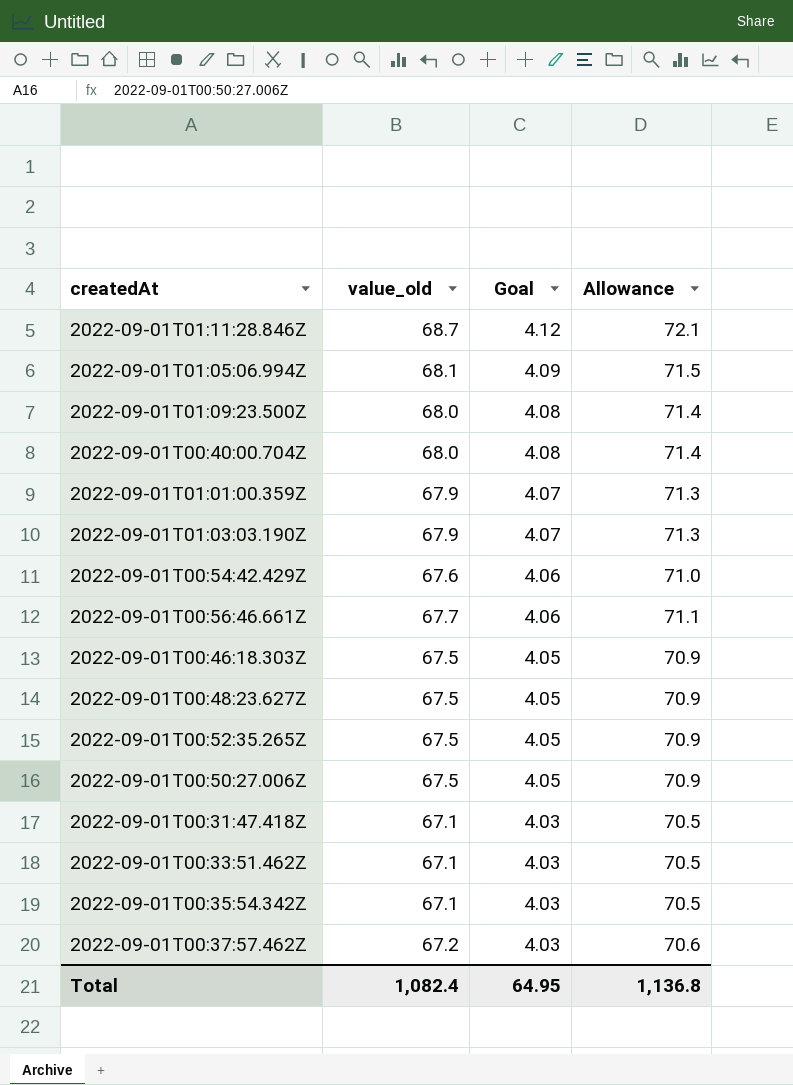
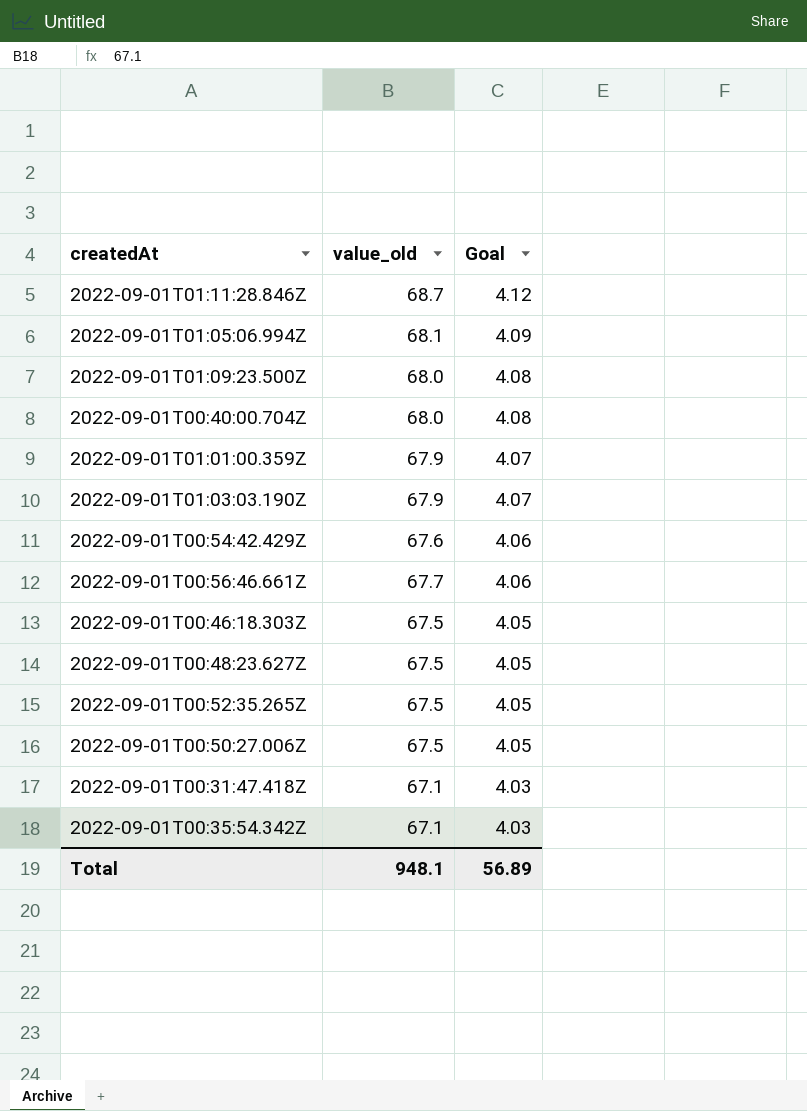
column Allowance | formula: [value_old] * 1.05 -> none
row 2022-09-01T00:33:51.462Z: 67.1 | 4.03 | 70.5 -> none
row 2022-09-01T00:37:57.462Z: 67.2 | 4.03 | 70.6 -> none
Total | value_old: 1,082.4 -> 948.1
Total | Goal: 64.95 -> 56.89

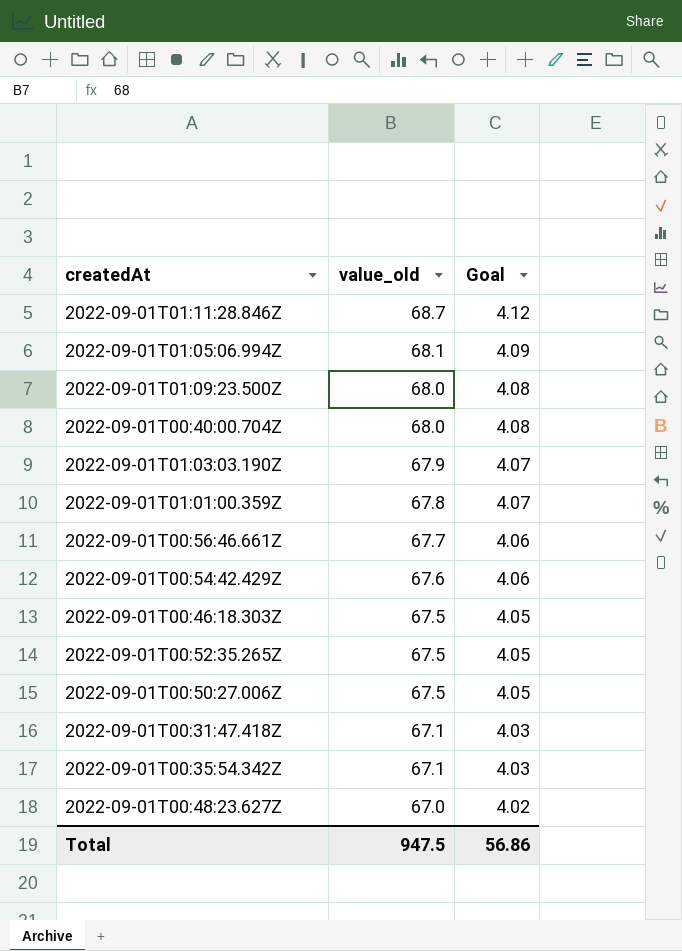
row order: Goal descending -> value_old descending
2022-09-01T01:01:00.359Z | value_old: 67.9 -> 67.8
2022-09-01T00:48:23.627Z | value_old: 67.5 -> 67.0
2022-09-01T00:48:23.627Z | Goal: 4.05 -> 4.02
Total | value_old: 948.1 -> 947.5
Total | Goal: 56.89 -> 56.86

